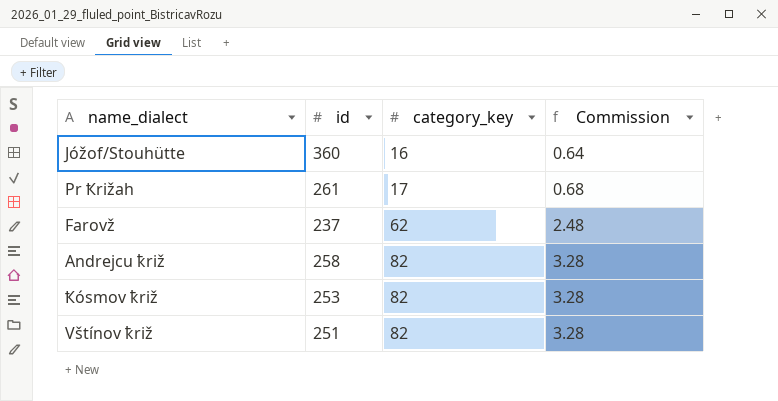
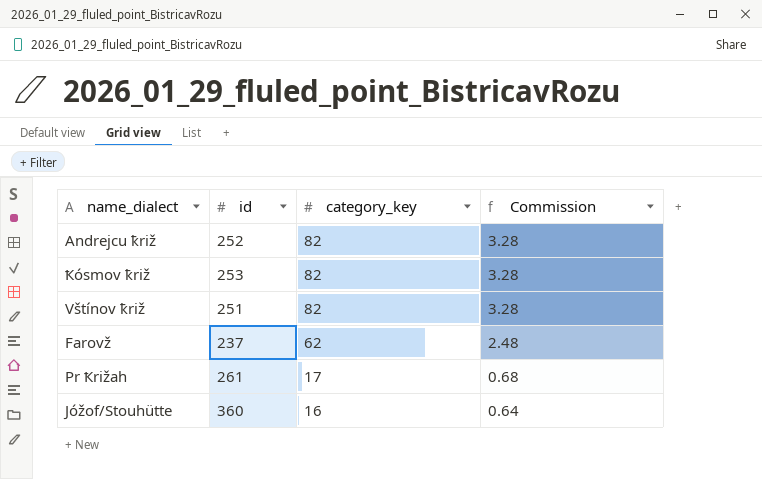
row order: category_key ascending -> category_key descending
Andrejcu ҟriž | id: 258 -> 252

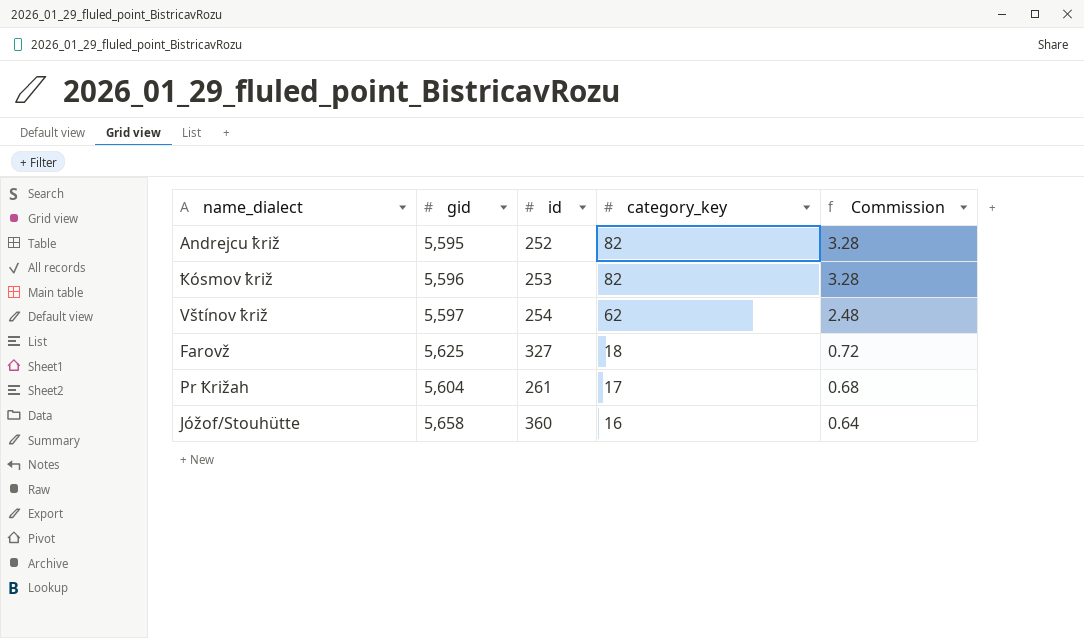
column gid | position: none -> 2
Vštínov ҟriž | id: 251 -> 254
Vštínov ҟriž | category_key: 82 -> 62
Vštínov ҟriž | Commission: 3.28 -> 2.48
Farovž | id: 237 -> 327
Farovž | category_key: 62 -> 18
Farovž | Commission: 2.48 -> 0.72

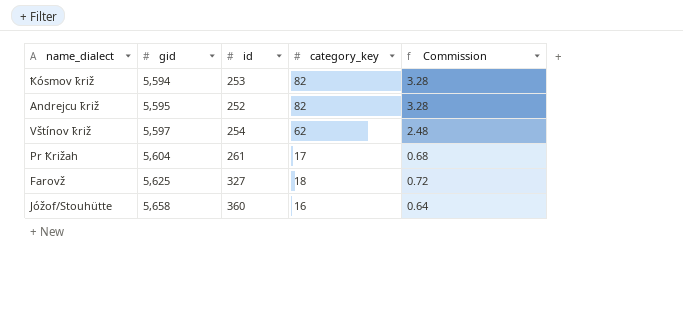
row order: category_key descending -> gid ascending
Ҟósmov ҟriž | gid: 5,596 -> 5,594

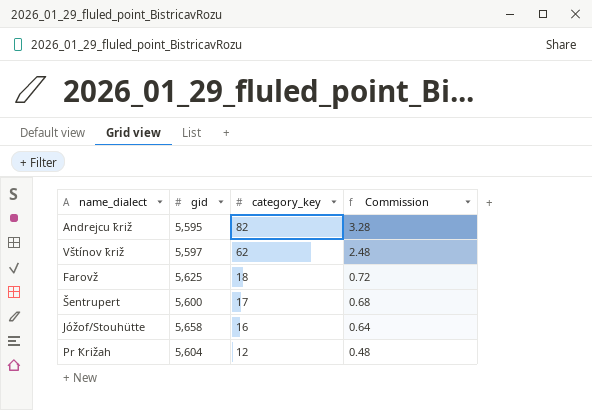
row order: gid ascending -> category_key descending
column id | position: 3 -> none
row Ҟósmov ҟriž: 5,594 | 253 | 82 | 3.28 -> none
row Šentrupert: none -> 5,600 | 17 | 0.68
Pr Ҟrižah | category_key: 17 -> 12
Pr Ҟrižah | Commission: 0.68 -> 0.48

